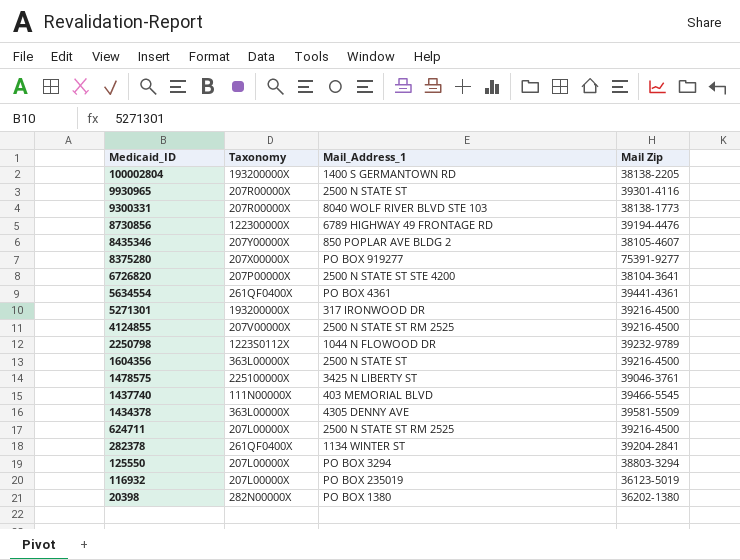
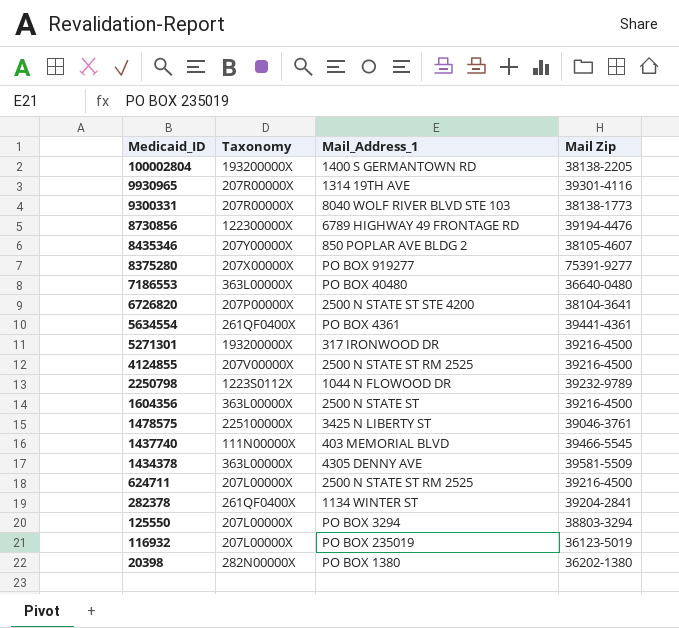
9930965 | Mail_Address_1: 2500 N STATE ST -> 1314 19TH AVE
row 7186553: none -> 363L00000X | PO BOX 40480 | 36640-0480

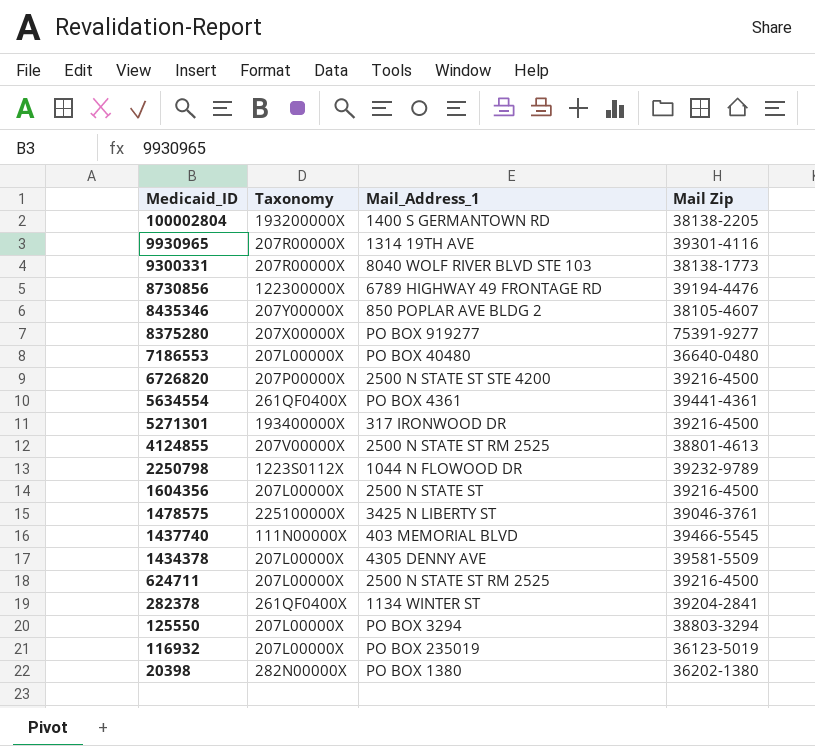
7186553 | Taxonomy: 363L00000X -> 207L00000X
6726820 | Mail Zip: 38104-3641 -> 39216-4500
5271301 | Taxonomy: 193200000X -> 193400000X
4124855 | Mail Zip: 39216-4500 -> 38801-4613
1604356 | Taxonomy: 363L00000X -> 207L00000X
1434378 | Taxonomy: 363L00000X -> 207L00000X

